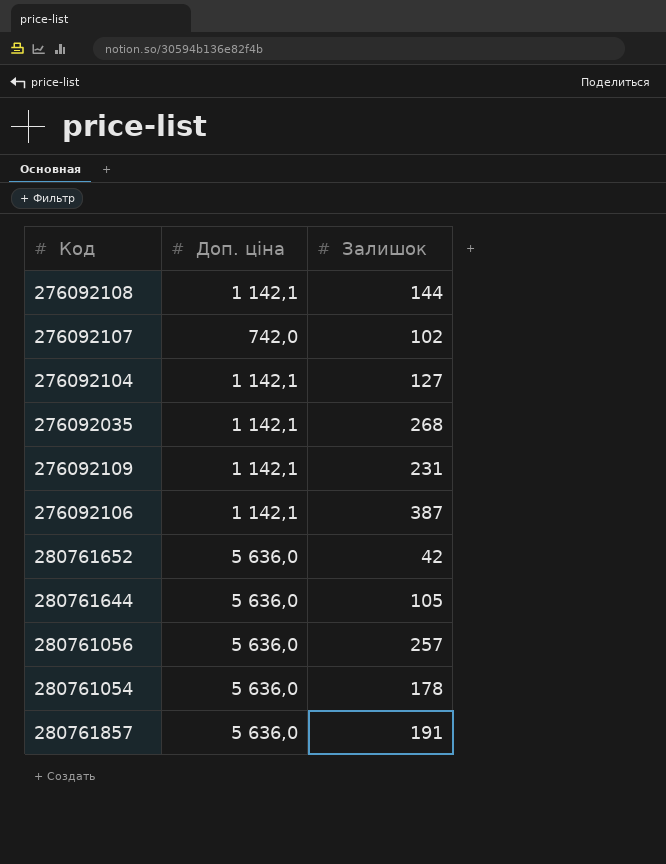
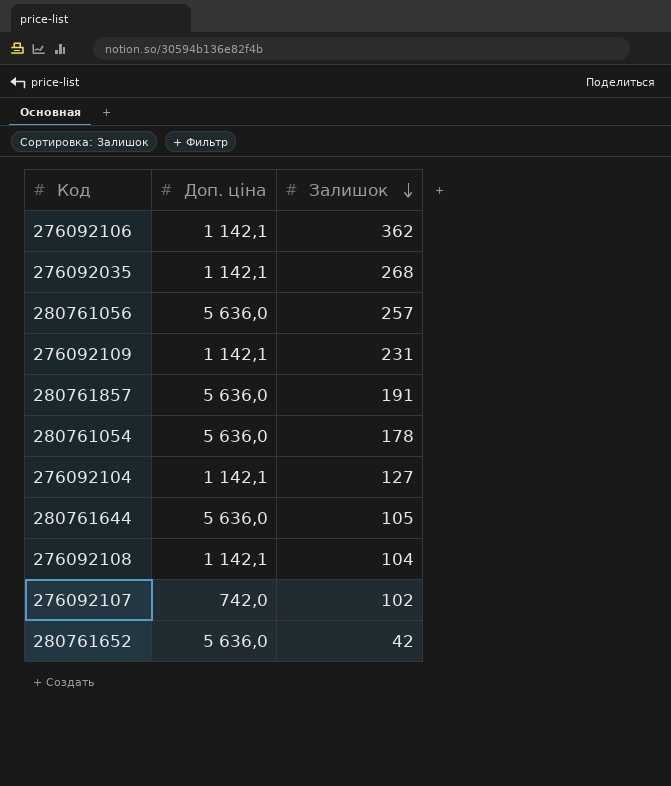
row order: none -> Залишок descending
276092106 | Залишок: 387 -> 362
276092108 | Залишок: 144 -> 104

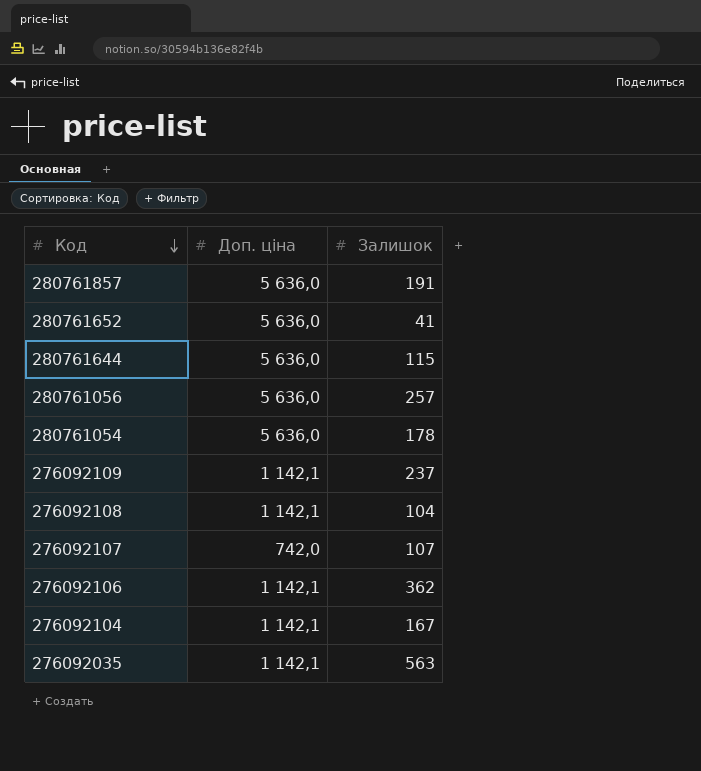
row order: Залишок descending -> Код descending
280761652 | Залишок: 42 -> 41
280761644 | Залишок: 105 -> 115
276092109 | Залишок: 231 -> 237
276092107 | Залишок: 102 -> 107
276092104 | Залишок: 127 -> 167
276092035 | Залишок: 268 -> 563

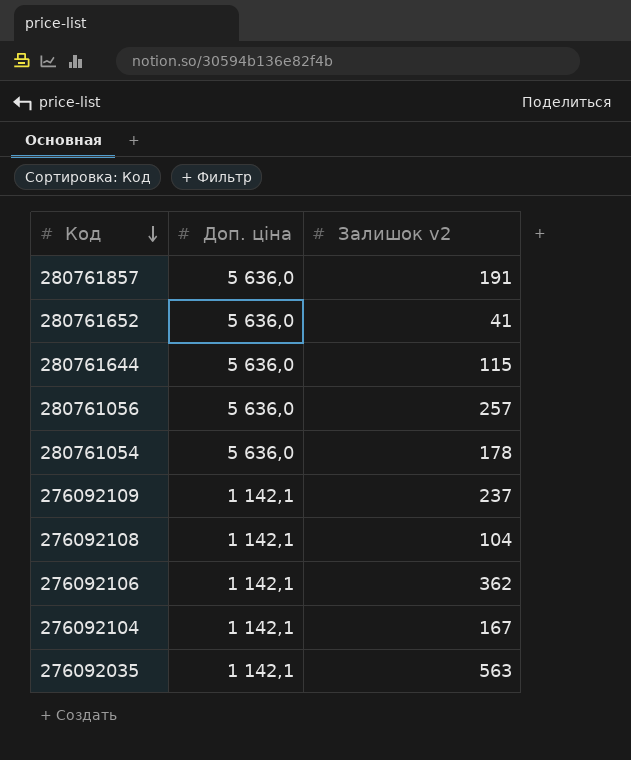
column name: Залишок -> Залишок v2
row 276092107: 742,0 | 107 -> none

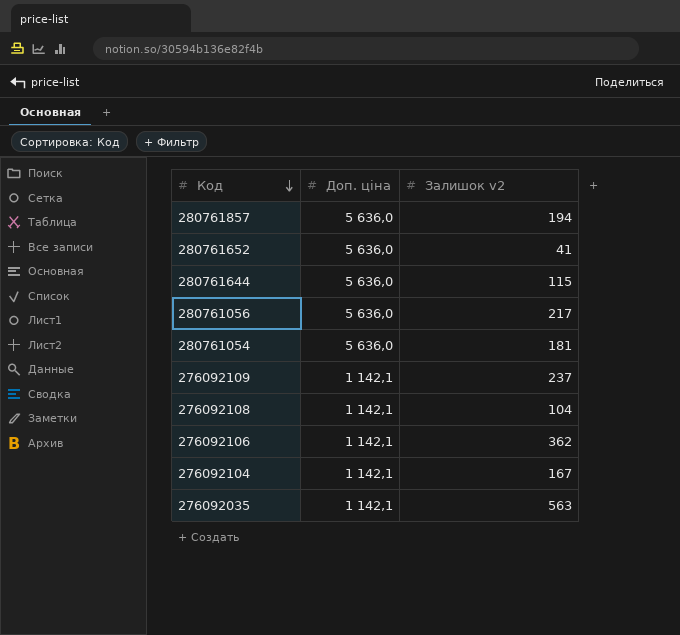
280761857 | Залишок v2: 191 -> 194
280761056 | Залишок v2: 257 -> 217
280761054 | Залишок v2: 178 -> 181

